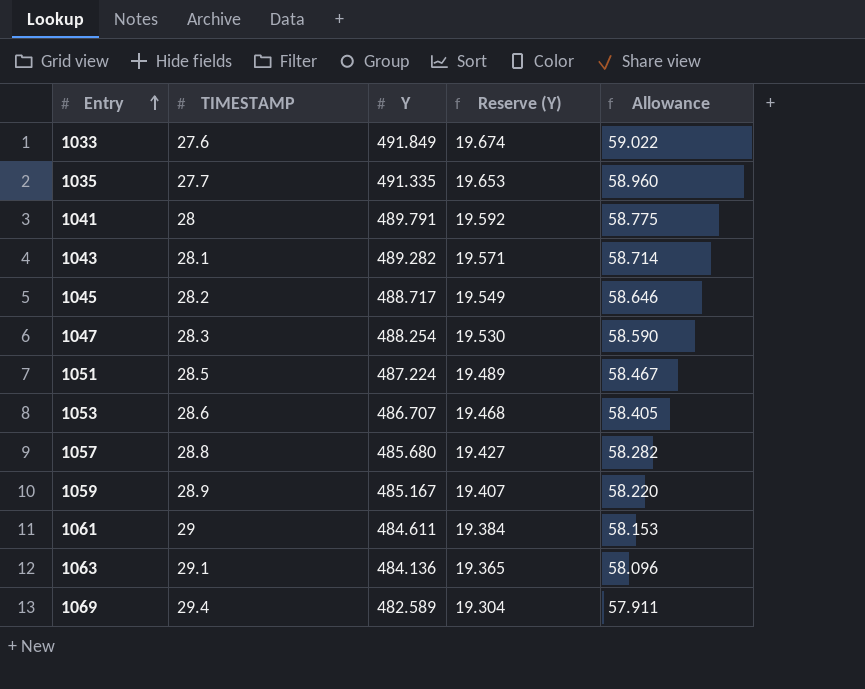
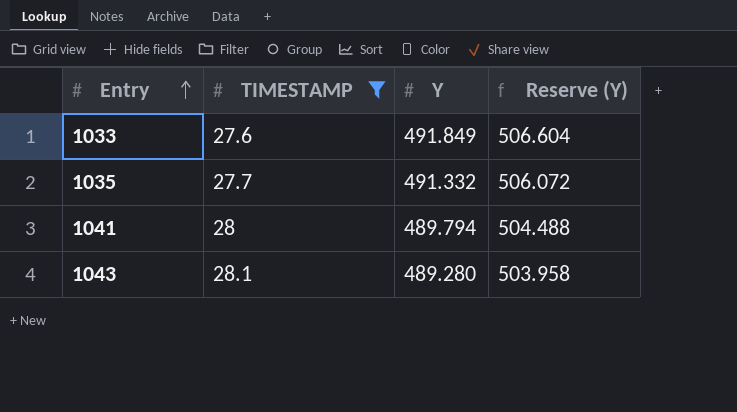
filter: none -> TIMESTAMP <= 28.1
column Allowance | formula: [Y] * 0.12 -> none
column Reserve (Y) | formula: [Y] * 0.04 -> [Y] * 1.03
1035 | Y: 491.335 -> 491.332
1041 | Y: 489.791 -> 489.794
1043 | Y: 489.282 -> 489.280

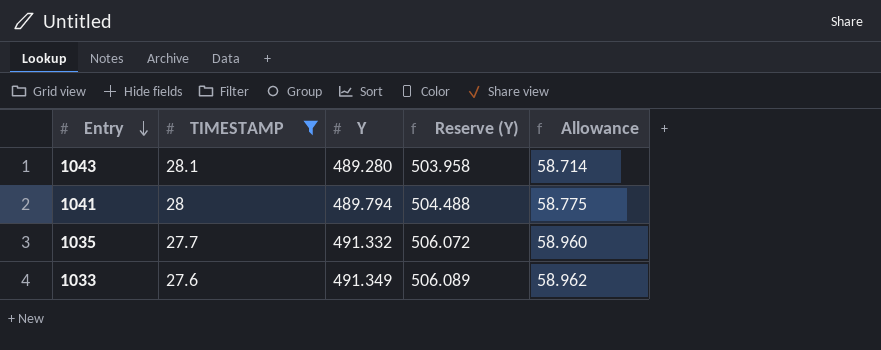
row order: Entry ascending -> Entry descending
column Allowance | formula: none -> [Y] * 0.12
1033 | Y: 491.849 -> 491.349
1033 | Reserve (Y): 506.604 -> 506.089

